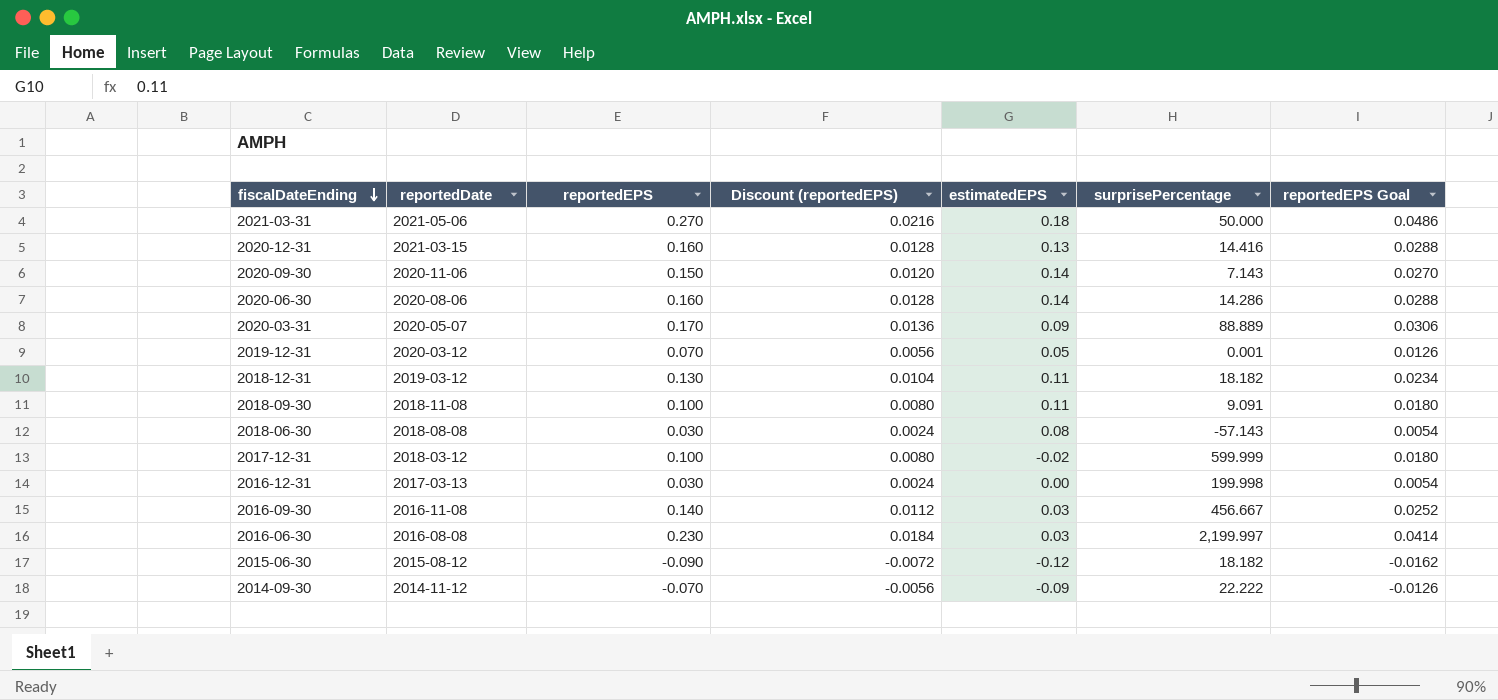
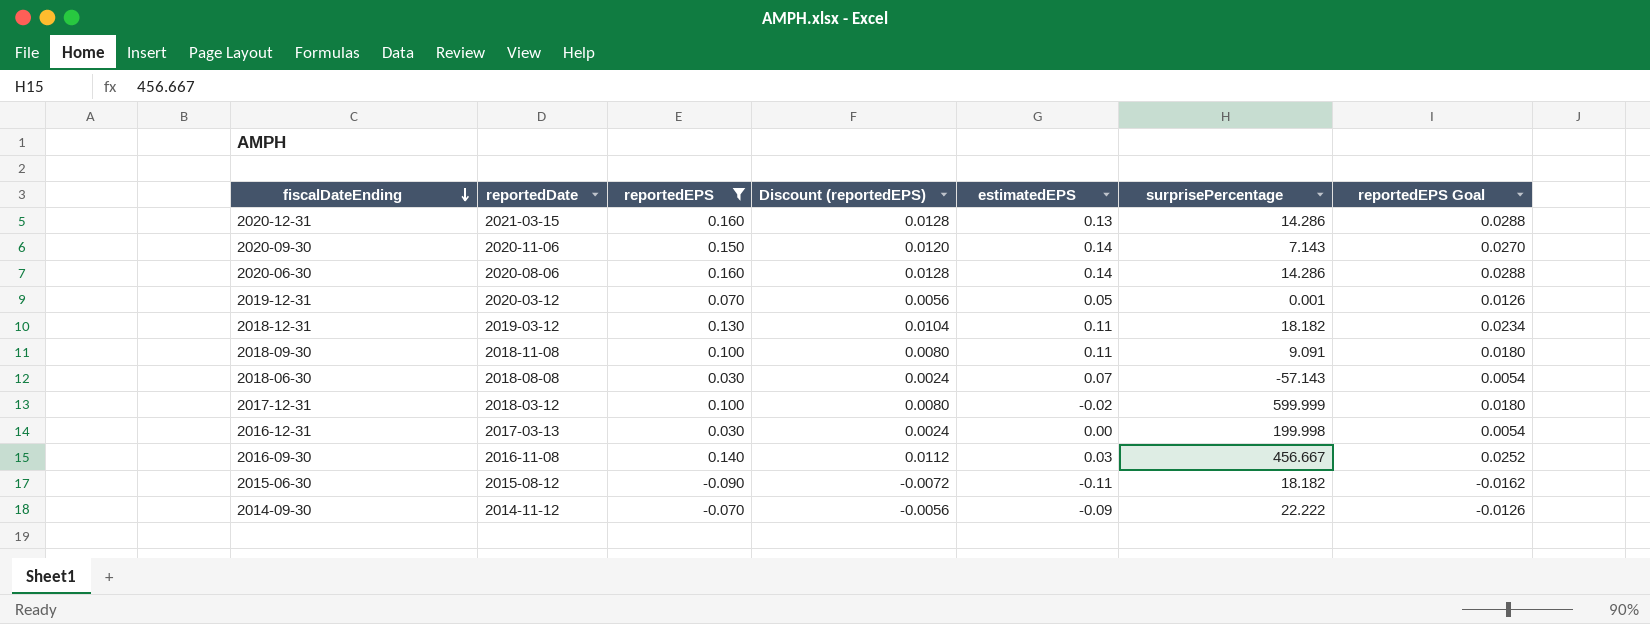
filter: none -> reportedEPS <= 0.160
2020-12-31 | surprisePercentage: 14.416 -> 14.286
2018-06-30 | estimatedEPS: 0.08 -> 0.07
2015-06-30 | estimatedEPS: -0.12 -> -0.11

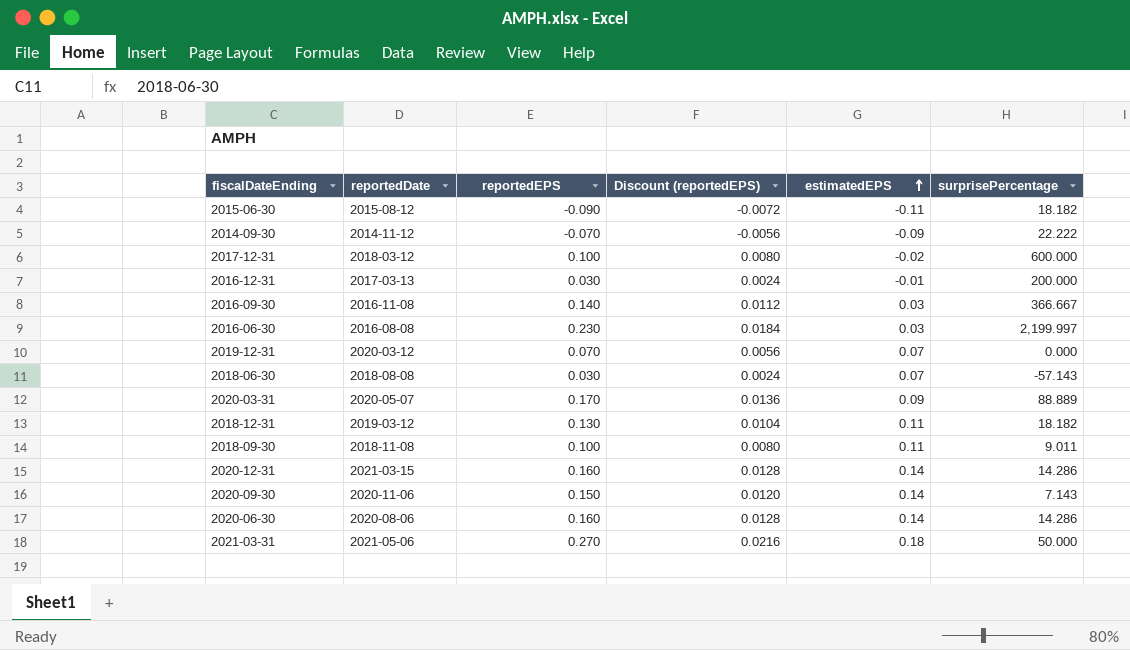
filter: reportedEPS <= 0.160 -> none
row order: fiscalDateEnding descending -> estimatedEPS ascending
column reportedEPS Goal | formula: [reportedEPS] * 0.18 -> none
2017-12-31 | surprisePercentage: 599.999 -> 600.000
2016-12-31 | estimatedEPS: 0.00 -> -0.01
2016-12-31 | surprisePercentage: 199.998 -> 200.000
2016-09-30 | surprisePercentage: 456.667 -> 366.667
2019-12-31 | estimatedEPS: 0.05 -> 0.07
2019-12-31 | surprisePercentage: 0.001 -> 0.000
2018-09-30 | surprisePercentage: 9.091 -> 9.011
2020-12-31 | estimatedEPS: 0.13 -> 0.14

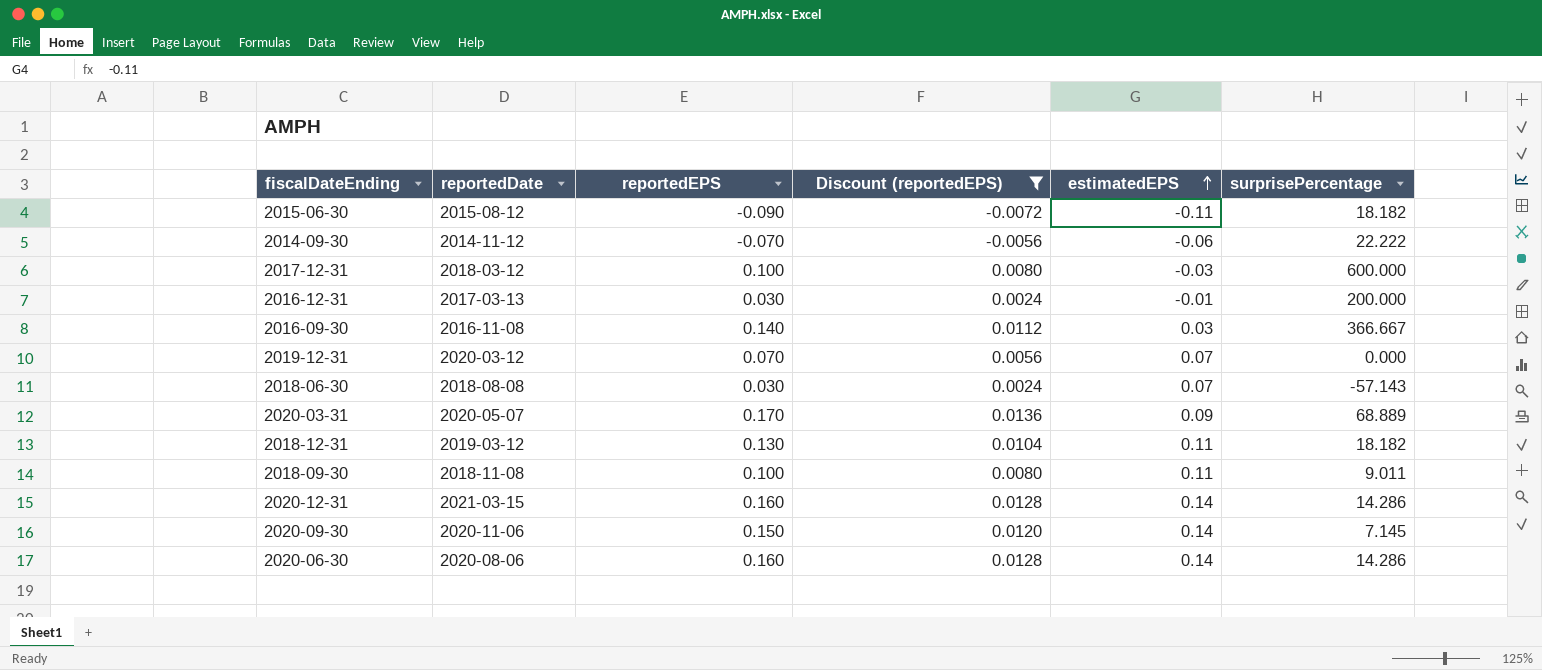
filter: none -> Discount (reportedEPS) <= 0.0136
2014-09-30 | estimatedEPS: -0.09 -> -0.06
2017-12-31 | estimatedEPS: -0.02 -> -0.03
2020-03-31 | surprisePercentage: 88.889 -> 68.889
2020-09-30 | surprisePercentage: 7.143 -> 7.145

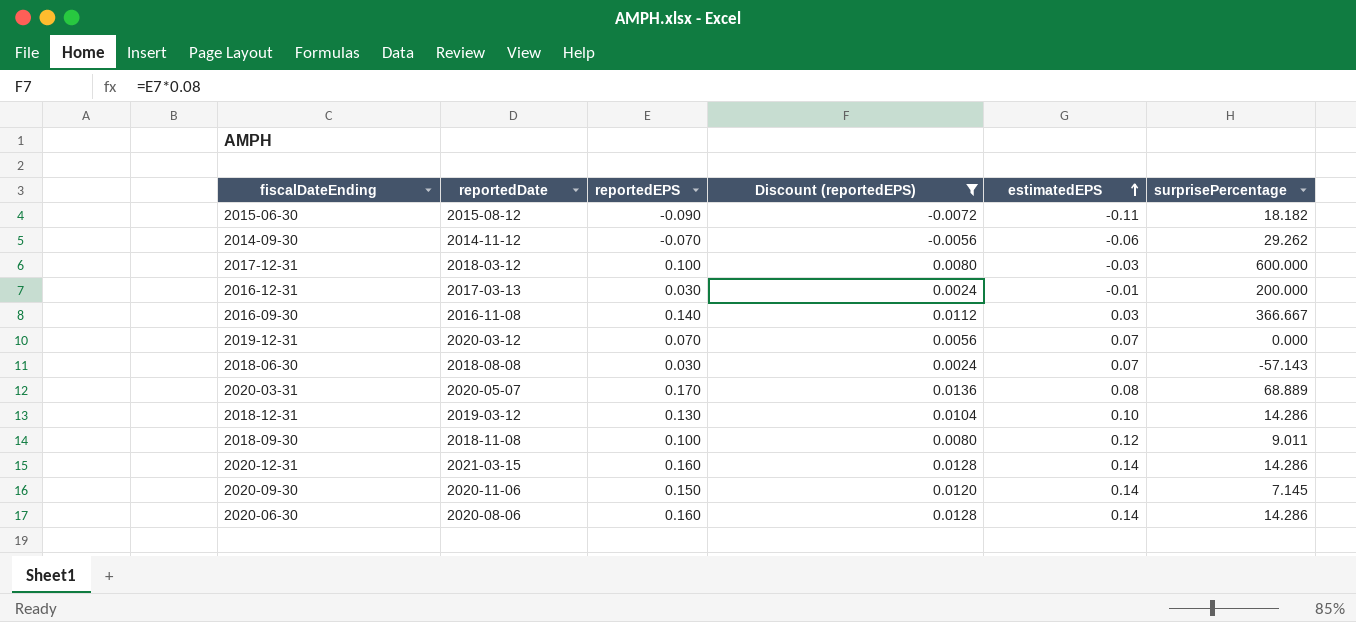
2014-09-30 | surprisePercentage: 22.222 -> 29.262
2020-03-31 | estimatedEPS: 0.09 -> 0.08
2018-12-31 | estimatedEPS: 0.11 -> 0.10
2018-12-31 | surprisePercentage: 18.182 -> 14.286
2018-09-30 | estimatedEPS: 0.11 -> 0.12

